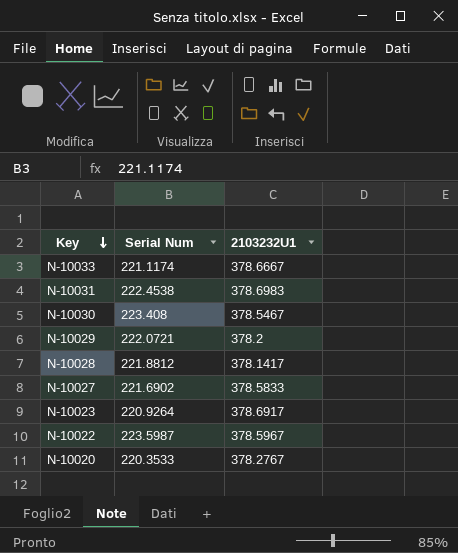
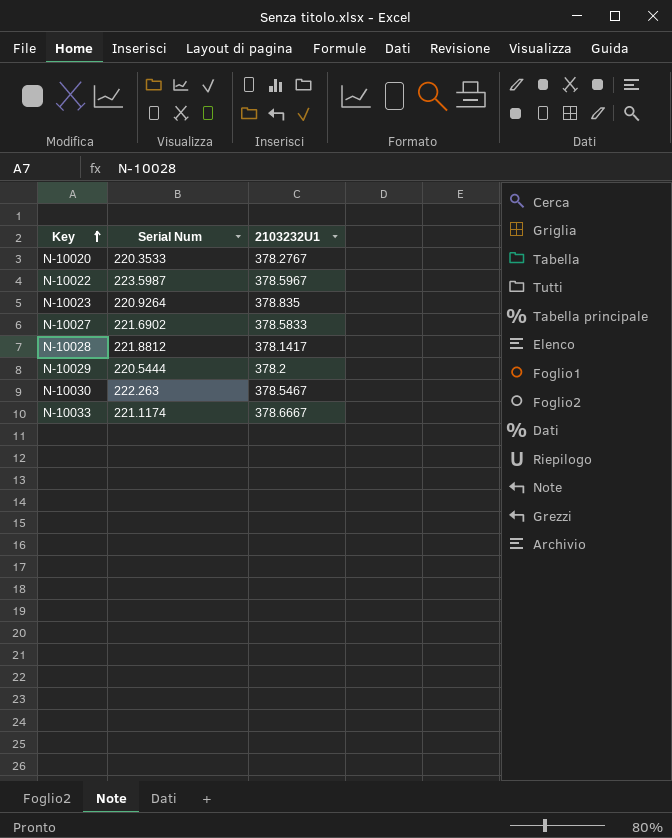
row order: Key descending -> Key ascending
row N-10031: 222.4538 | 378.6983 -> none
N-10023 | 2103232U1: 378.6917 -> 378.835
N-10029 | Serial Num: 222.0721 -> 220.5444
N-10030 | Serial Num: 223.408 -> 222.263

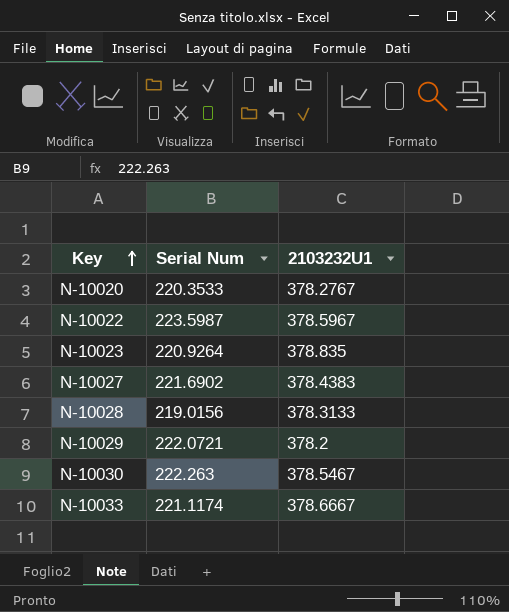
N-10027 | 2103232U1: 378.5833 -> 378.4383
N-10028 | Serial Num: 221.8812 -> 219.0156
N-10028 | 2103232U1: 378.1417 -> 378.3133
N-10029 | Serial Num: 220.5444 -> 222.0721

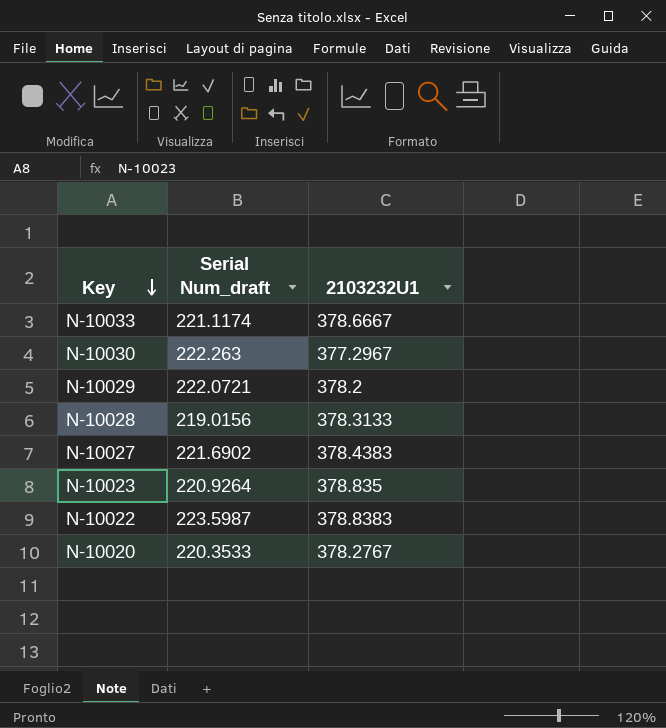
row order: Key ascending -> Key descending
column name: Serial Num -> Serial Num_draft
N-10030 | 2103232U1: 378.5467 -> 377.2967
N-10022 | 2103232U1: 378.5967 -> 378.8383

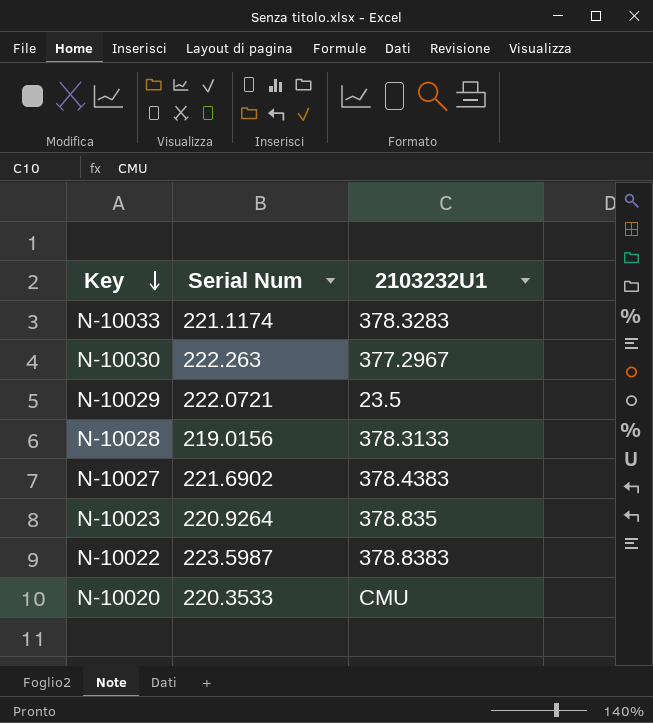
column name: Serial Num_draft -> Serial Num
N-10033 | 2103232U1: 378.6667 -> 378.3283
N-10029 | 2103232U1: 378.2 -> 23.5
N-10020 | 2103232U1: 378.2767 -> CMU

